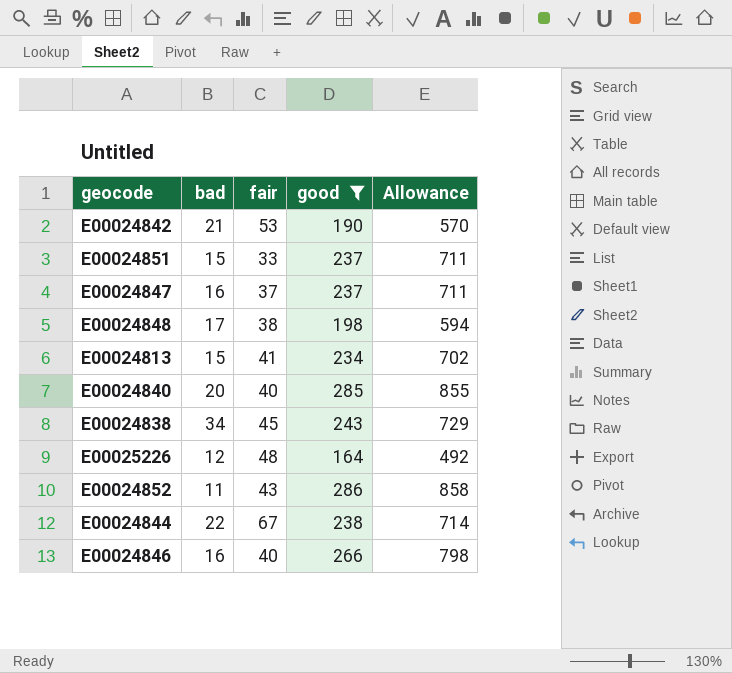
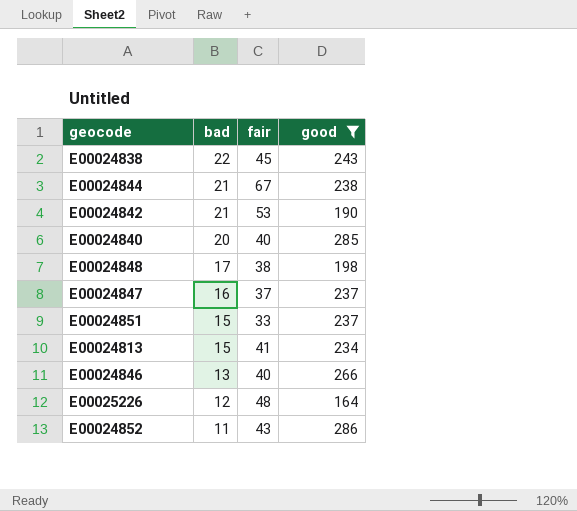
row order: none -> bad descending
column Allowance | formula: [good] * 3 -> none
E00024838 | bad: 34 -> 22
E00024844 | bad: 22 -> 21
E00024846 | bad: 16 -> 13

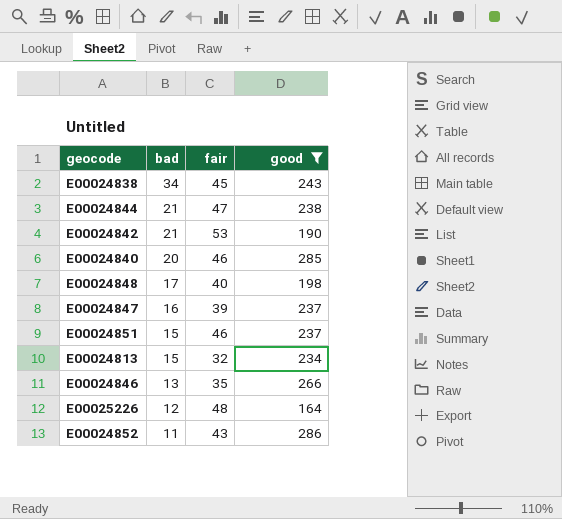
E00024838 | bad: 22 -> 34
E00024844 | fair: 67 -> 47
E00024840 | fair: 40 -> 46
E00024848 | fair: 38 -> 40
E00024847 | fair: 37 -> 39
E00024851 | fair: 33 -> 46
E00024813 | fair: 41 -> 32
E00024846 | fair: 40 -> 35

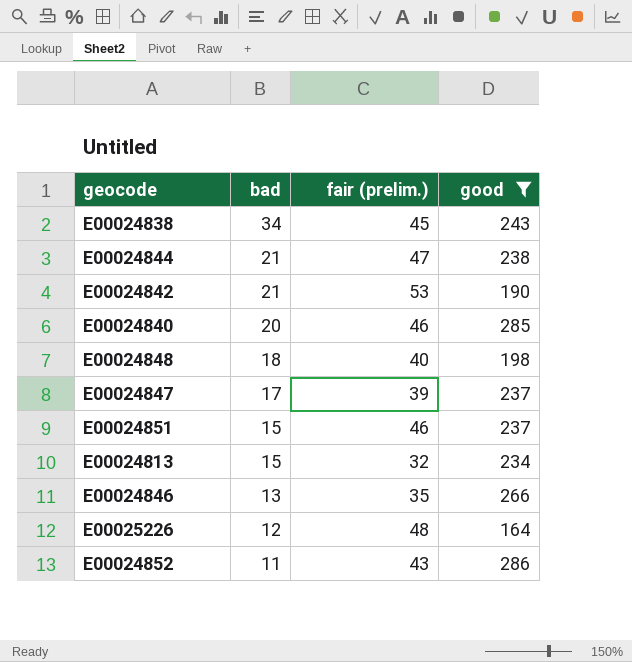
column name: fair -> fair (prelim.)
E00024848 | bad: 17 -> 18
E00024847 | bad: 16 -> 17

